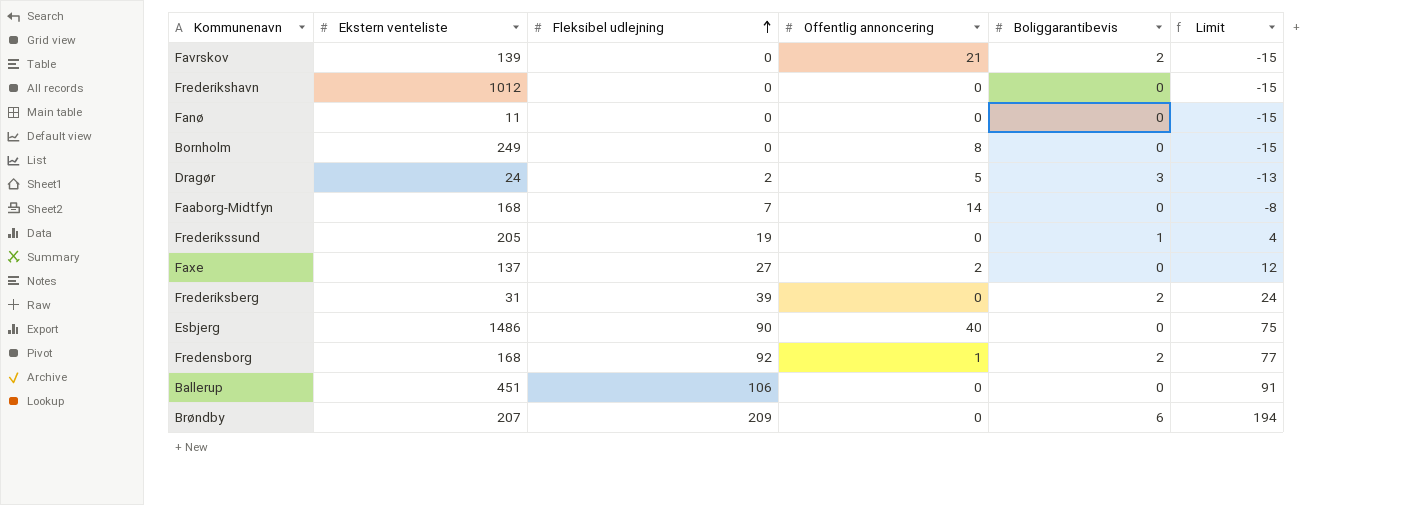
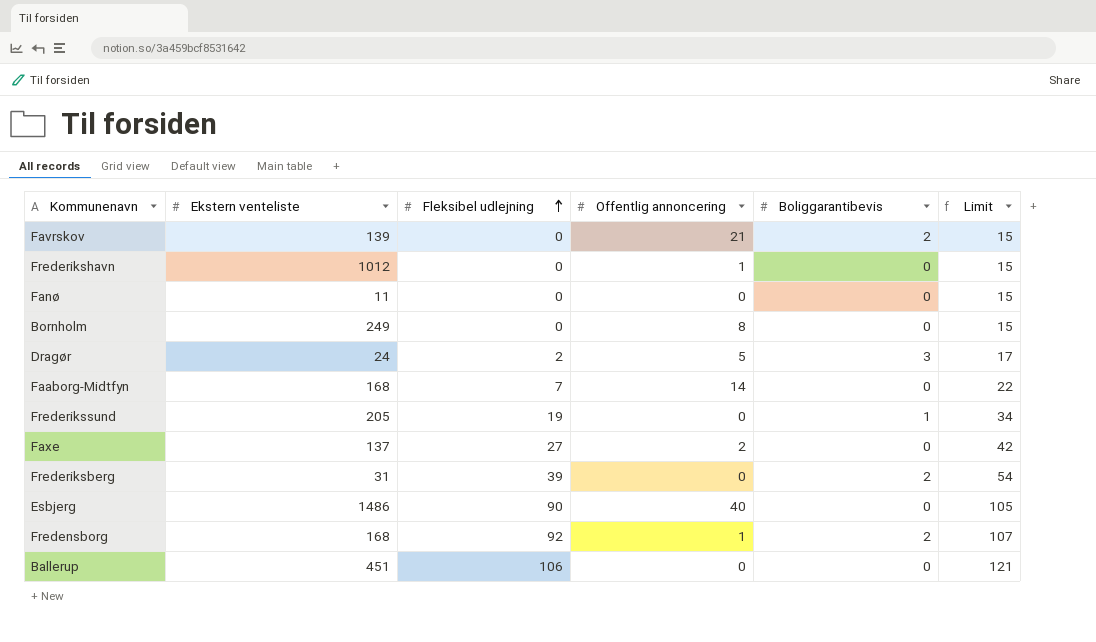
column Limit | formula: [Fleksibel udlejning] - 15 -> [Fleksibel udlejning] + 15
row Brøndby: 207 | 209 | 0 | 6 | 194 -> none
Frederikshavn | Offentlig annoncering: 0 -> 1

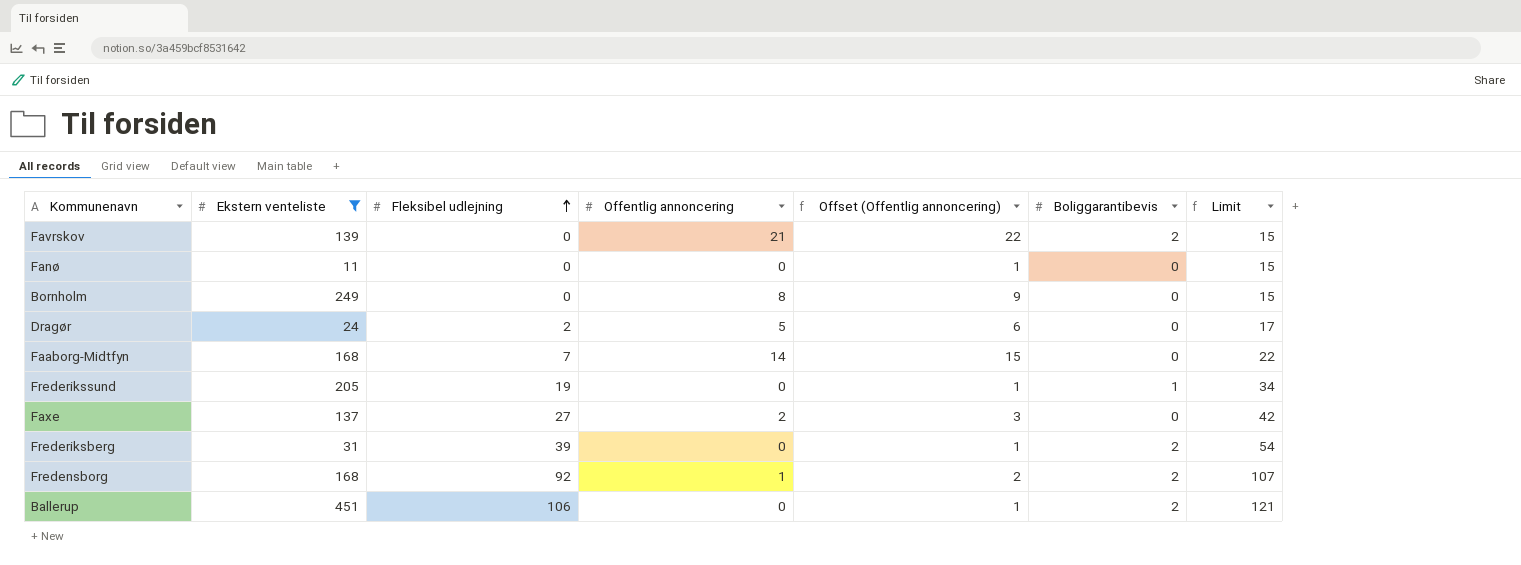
filter: none -> Ekstern venteliste <= 451
column Offset (Offentlig annoncering) | formula: none -> [Offentlig annoncering] + 1
Dragør | Boliggarantibevis: 3 -> 0
Ballerup | Boliggarantibevis: 0 -> 2

